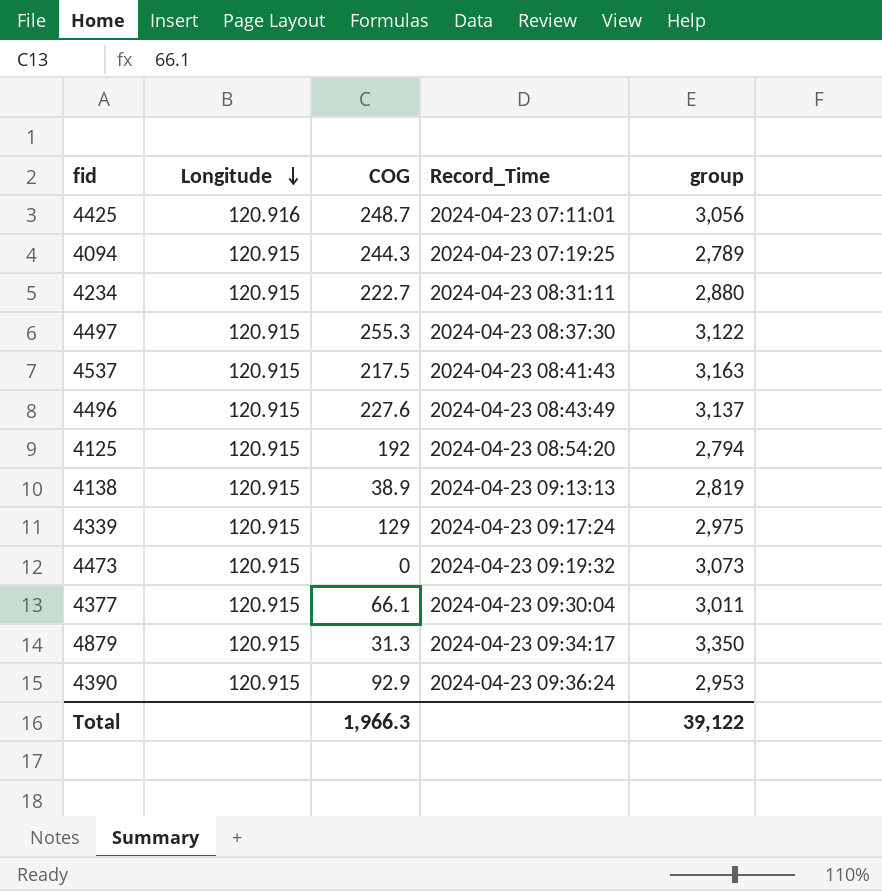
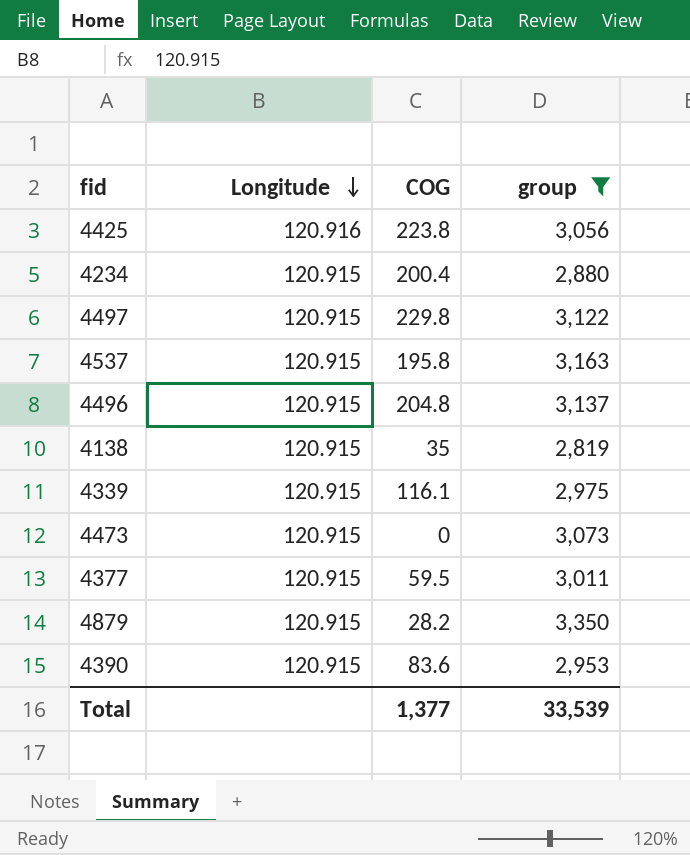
filter: none -> group >= 2,819
column Record_Time | position: 4 -> none
4425 | COG: 248.7 -> 223.8
4234 | COG: 222.7 -> 200.4
4497 | COG: 255.3 -> 229.8
4537 | COG: 217.5 -> 195.8
4496 | COG: 227.6 -> 204.8
4138 | COG: 38.9 -> 35
4339 | COG: 129 -> 116.1
4377 | COG: 66.1 -> 59.5
4879 | COG: 31.3 -> 28.2
4390 | COG: 92.9 -> 83.6
Total | COG: 1,966.3 -> 1,377
Total | group: 39,122 -> 33,539

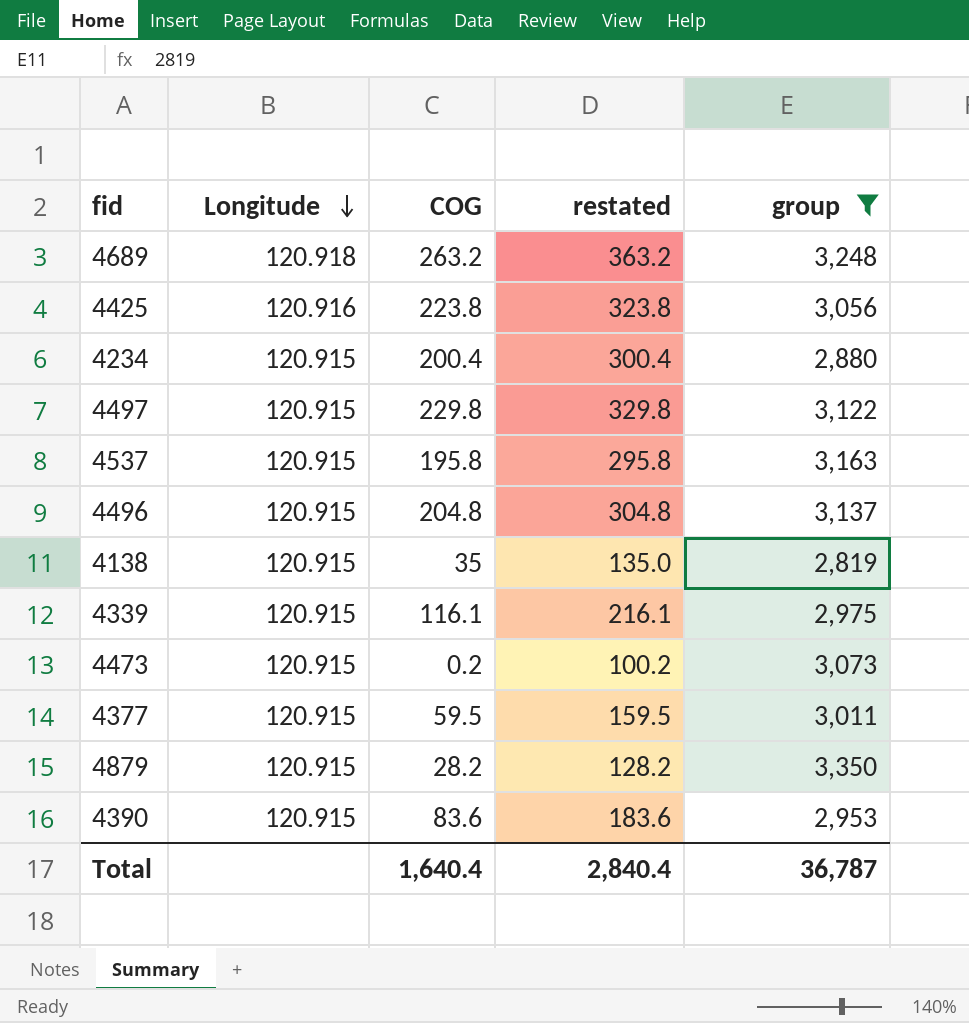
column restated | formula: none -> [COG] + 100
row 4689: none -> 120.918 | 263.2 | 363.2 | 3,248
4473 | COG: 0 -> 0.2
Total | COG: 1,377 -> 1,640.4
Total | group: 33,539 -> 36,787

